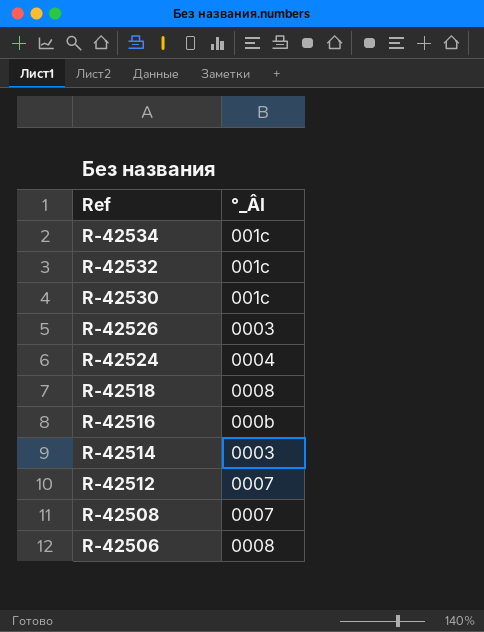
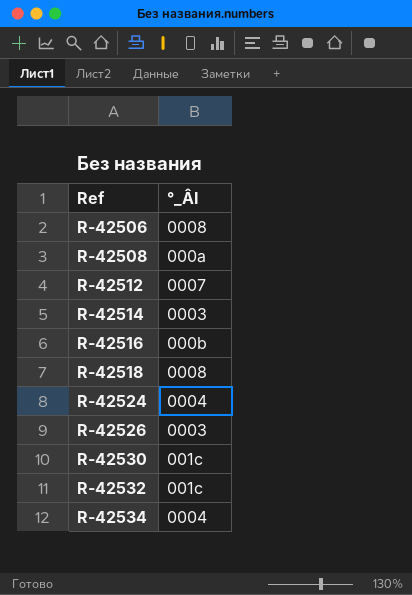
row order: Ref descending -> Ref ascending
R-42508 | °_ÂI: 0007 -> 000a
R-42534 | °_ÂI: 001c -> 0004

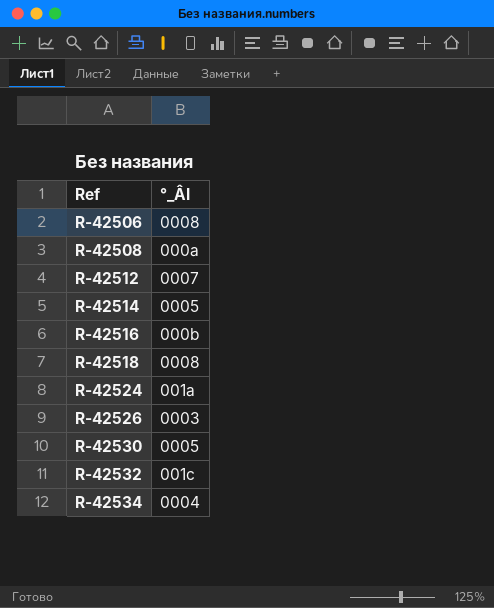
R-42514 | °_ÂI: 0003 -> 0005
R-42524 | °_ÂI: 0004 -> 001a
R-42530 | °_ÂI: 001c -> 0005

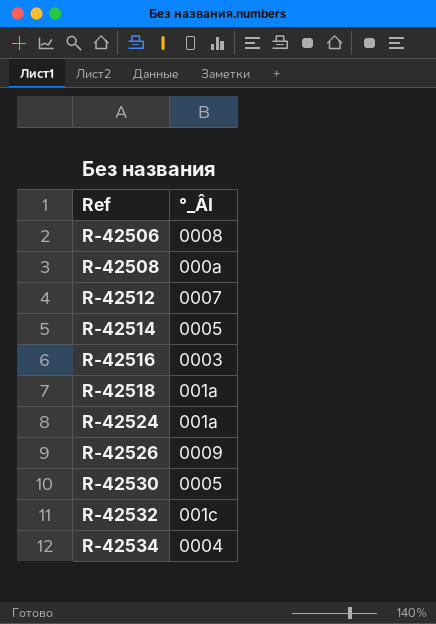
R-42516 | °_ÂI: 000b -> 0003
R-42518 | °_ÂI: 0008 -> 001a
R-42526 | °_ÂI: 0003 -> 0009

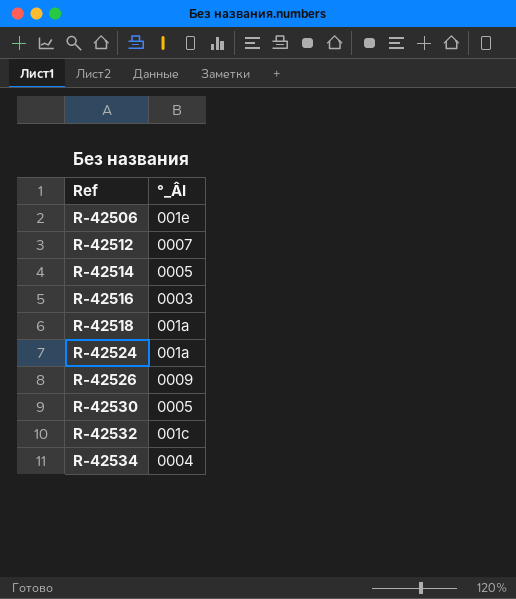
row R-42508: 000a -> none
R-42506 | °_ÂI: 0008 -> 001e

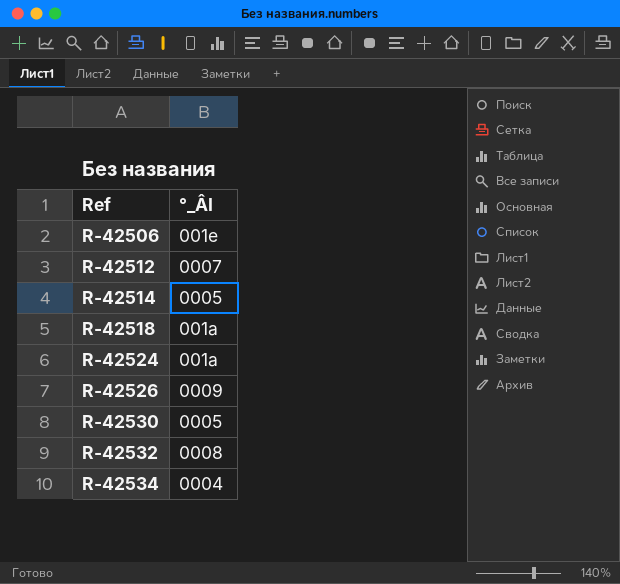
row R-42516: 0003 -> none
R-42532 | °_ÂI: 001c -> 0008

